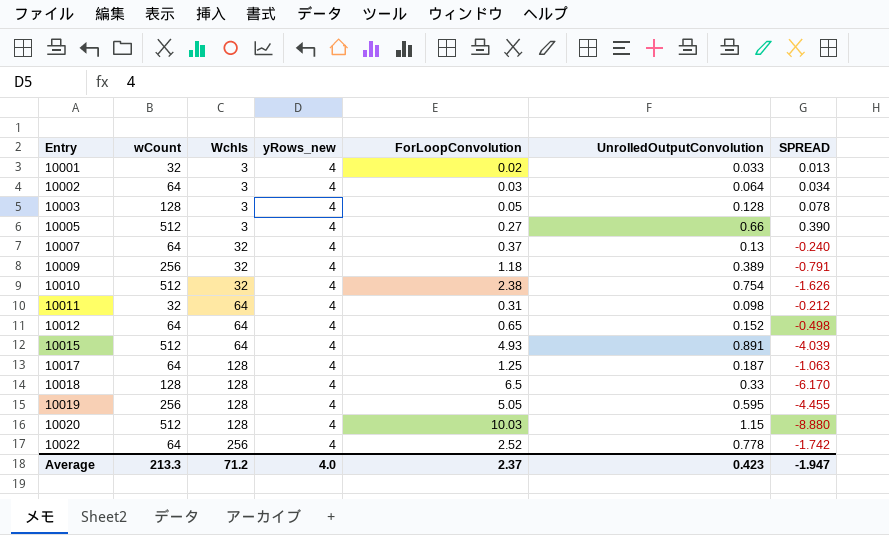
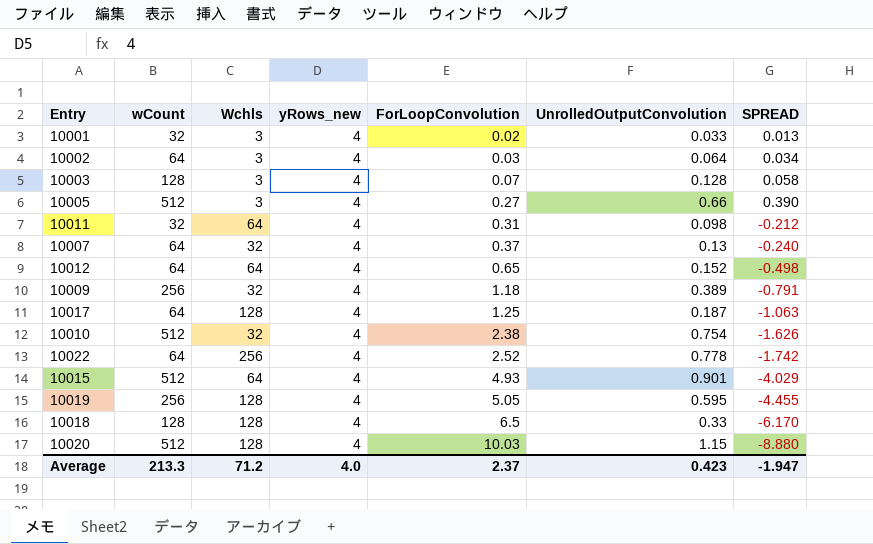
row order: Entry ascending -> ForLoopConvolution ascending
10003 | ForLoopConvolution: 0.05 -> 0.07
10003 | SPREAD: 0.078 -> 0.058
10015 | UnrolledOutputConvolution: 0.891 -> 0.901
10015 | SPREAD: -4.039 -> -4.029

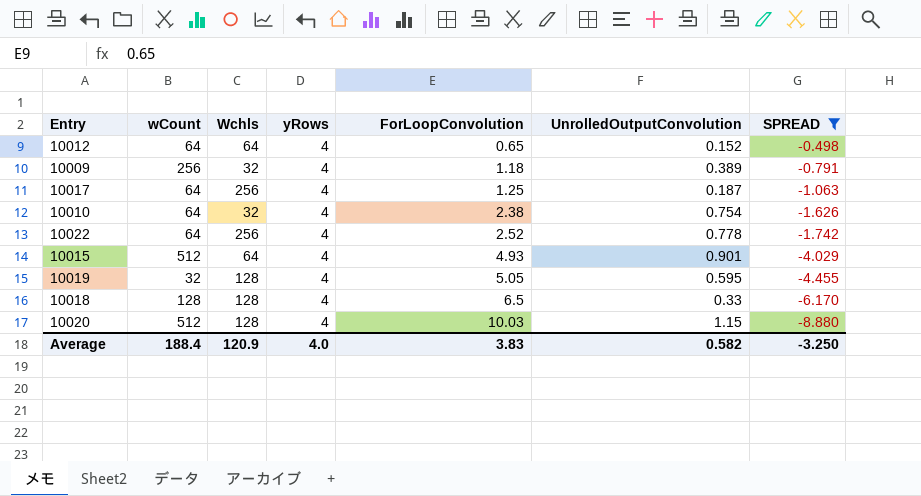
filter: none -> SPREAD <= -0.498
column name: yRows_new -> yRows
10017 | Wchls: 128 -> 256
10010 | wCount: 512 -> 64
10019 | wCount: 256 -> 32
Average | wCount: 213.3 -> 188.4
Average | Wchls: 71.2 -> 120.9
Average | ForLoopConvolution: 2.37 -> 3.83
Average | UnrolledOutputConvolution: 0.423 -> 0.582
Average | SPREAD: -1.947 -> -3.250

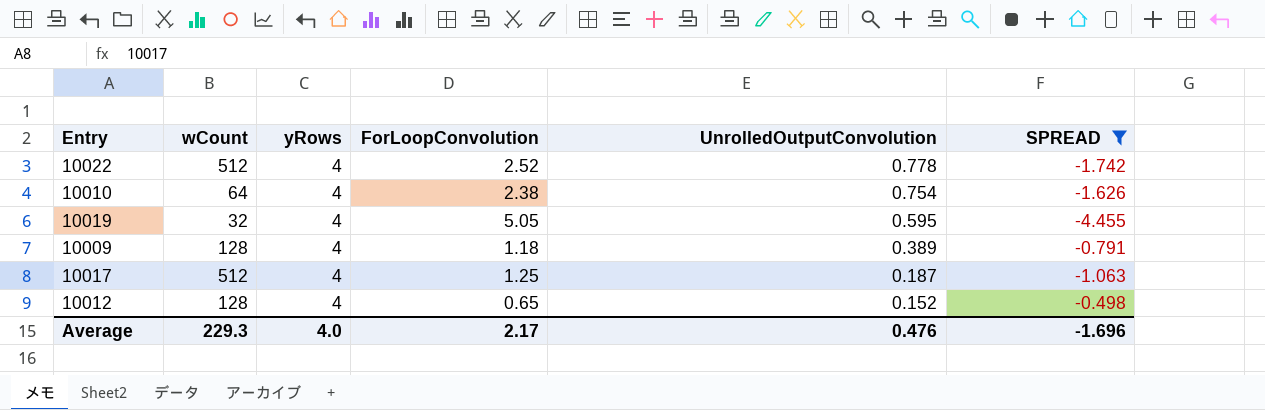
row order: ForLoopConvolution ascending -> UnrolledOutputConvolution descending
column Wchls | position: 3 -> none
row 10015: 512 | 64 | 4 | 4.93 | 0.901 | -4.029 -> none
row 10018: 128 | 128 | 4 | 6.5 | 0.33 | -6.170 -> none
row 10020: 512 | 128 | 4 | 10.03 | 1.15 | -8.880 -> none
10022 | wCount: 64 -> 512
10009 | wCount: 256 -> 128
10017 | wCount: 64 -> 512
10012 | wCount: 64 -> 128
Average | wCount: 188.4 -> 229.3
Average | ForLoopConvolution: 3.83 -> 2.17
Average | UnrolledOutputConvolution: 0.582 -> 0.476
Average | SPREAD: -3.250 -> -1.696

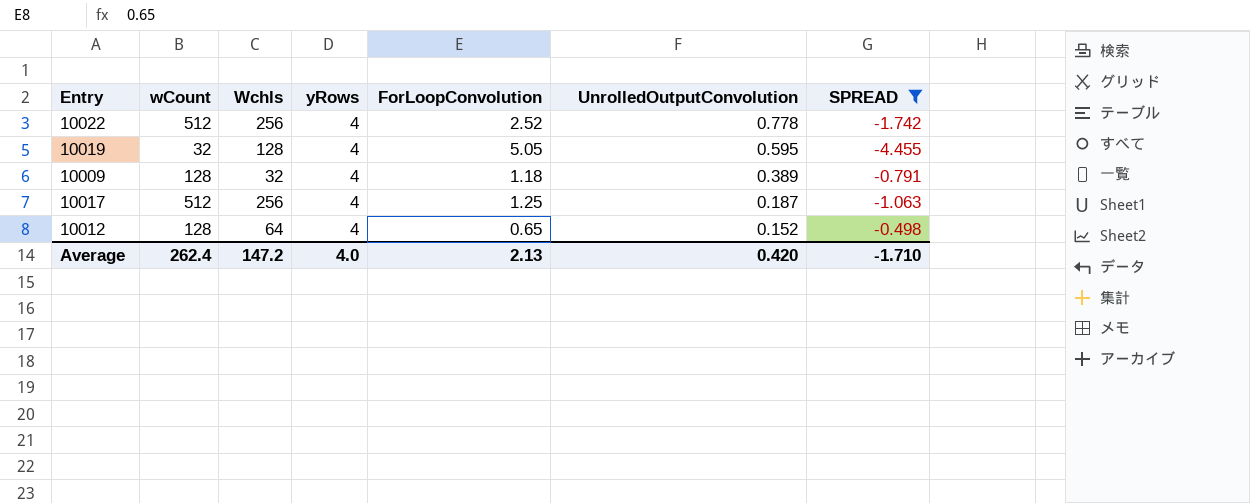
column Wchls | position: none -> 3
row 10010: 64 | 4 | 2.38 | 0.754 | -1.626 -> none
Average | wCount: 229.3 -> 262.4
Average | ForLoopConvolution: 2.17 -> 2.13
Average | UnrolledOutputConvolution: 0.476 -> 0.420
Average | SPREAD: -1.696 -> -1.710

